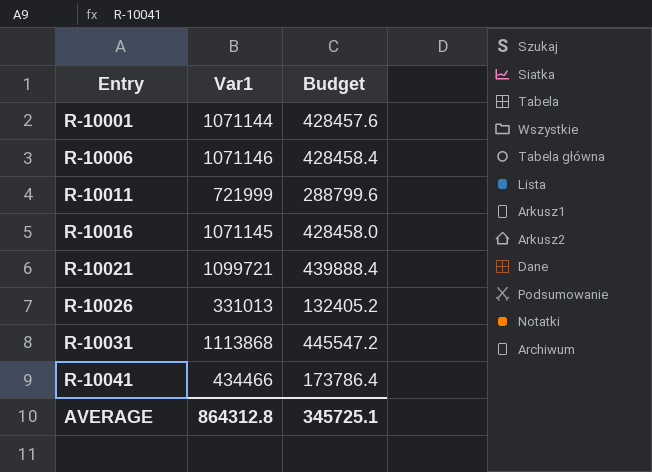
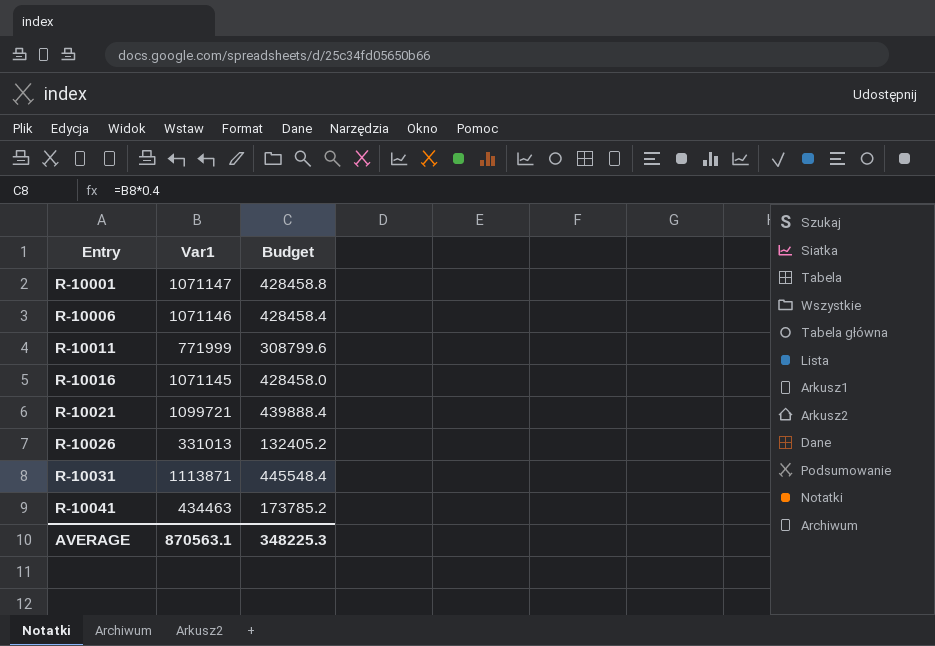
R-10001 | Var1: 1071144 -> 1071147
R-10001 | Budget: 428457.6 -> 428458.8
R-10011 | Var1: 721999 -> 771999
R-10011 | Budget: 288799.6 -> 308799.6
R-10031 | Var1: 1113868 -> 1113871
R-10031 | Budget: 445547.2 -> 445548.4
R-10041 | Var1: 434466 -> 434463
R-10041 | Budget: 173786.4 -> 173785.2
AVERAGE | Var1: 864312.8 -> 870563.1
AVERAGE | Budget: 345725.1 -> 348225.3

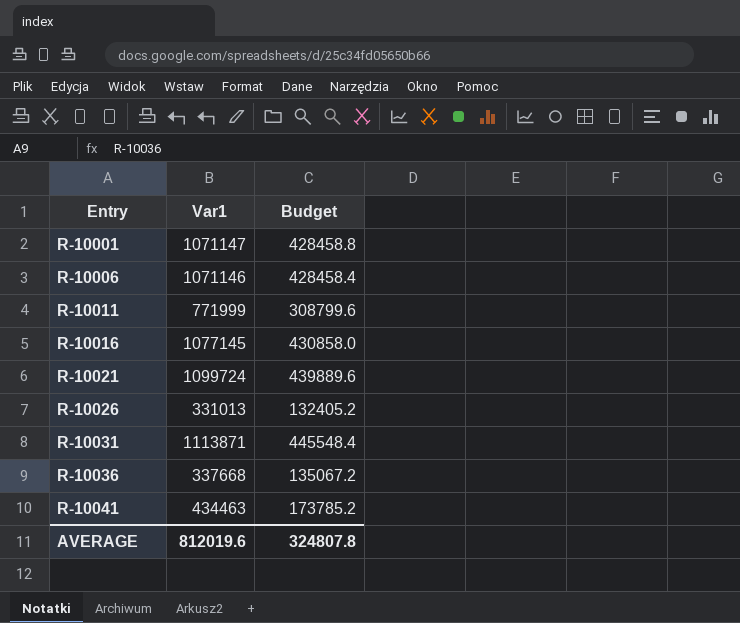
R-10016 | Var1: 1071145 -> 1077145
R-10016 | Budget: 428458.0 -> 430858.0
R-10021 | Var1: 1099721 -> 1099724
R-10021 | Budget: 439888.4 -> 439889.6
row R-10036: none -> 337668 | 135067.2
AVERAGE | Var1: 870563.1 -> 812019.6
AVERAGE | Budget: 348225.3 -> 324807.8

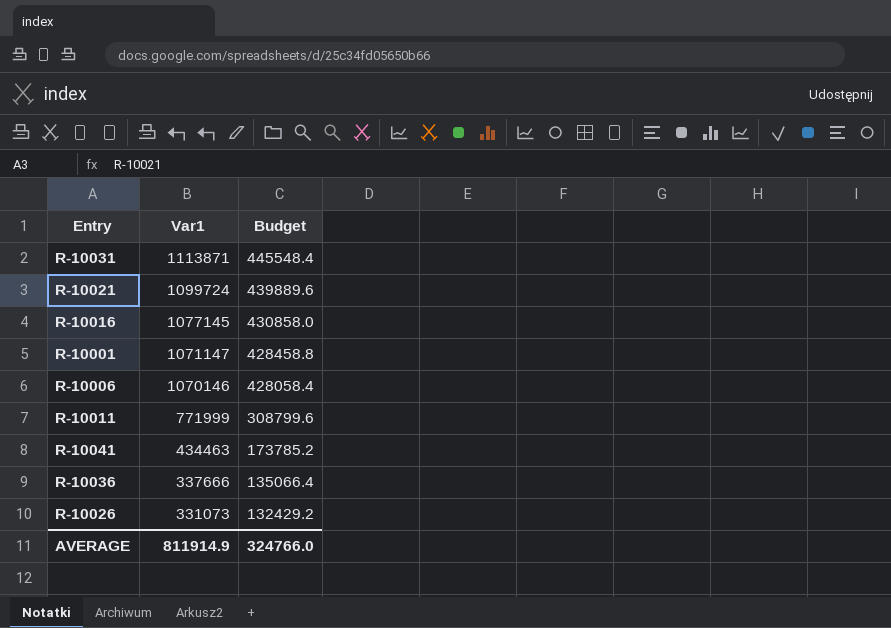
row order: Entry ascending -> Var1 descending
R-10006 | Var1: 1071146 -> 1070146
R-10006 | Budget: 428458.4 -> 428058.4
R-10036 | Var1: 337668 -> 337666
R-10036 | Budget: 135067.2 -> 135066.4
R-10026 | Var1: 331013 -> 331073
R-10026 | Budget: 132405.2 -> 132429.2
AVERAGE | Var1: 812019.6 -> 811914.9
AVERAGE | Budget: 324807.8 -> 324766.0

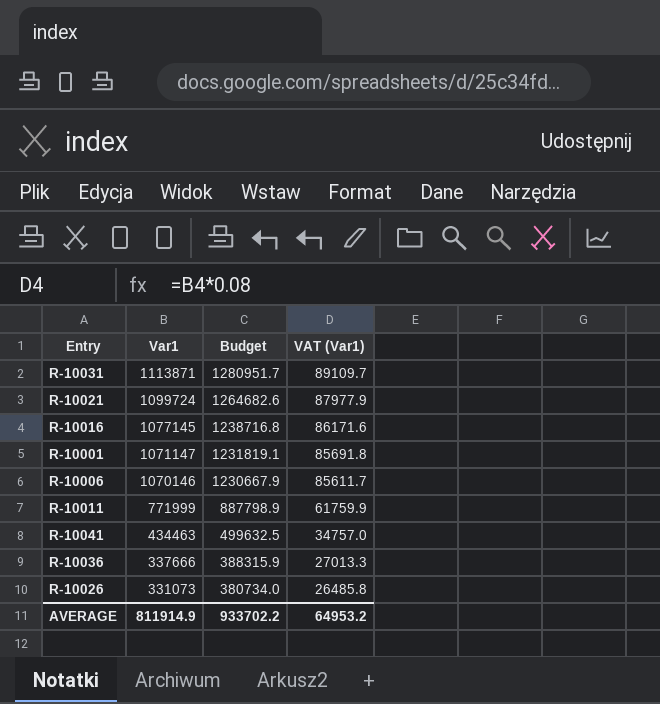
column Budget | formula: [Var1] * 0.4 -> [Var1] * 1.15
column VAT (Var1) | formula: none -> [Var1] * 0.08
AVERAGE | Budget: 324766.0 -> 933702.2

